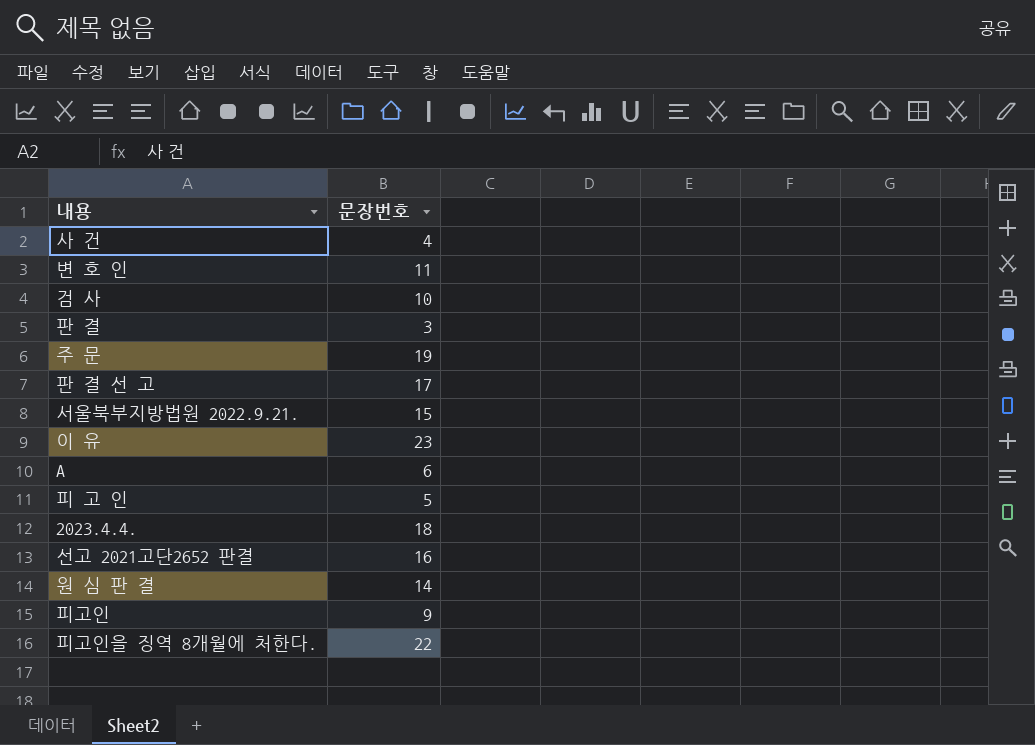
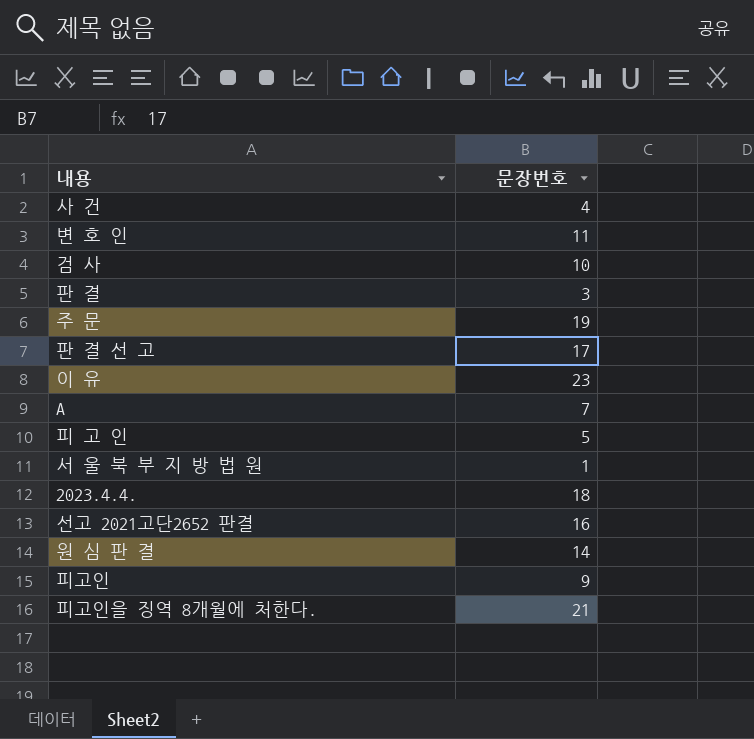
row 서울북부지방법원 2022.9.21.: 15 -> none
A | 문장번호: 6 -> 7
row 서 울 북 부 지 방 법 원: none -> 1
피고인을 징역 8개월에 처한다. | 문장번호: 22 -> 21

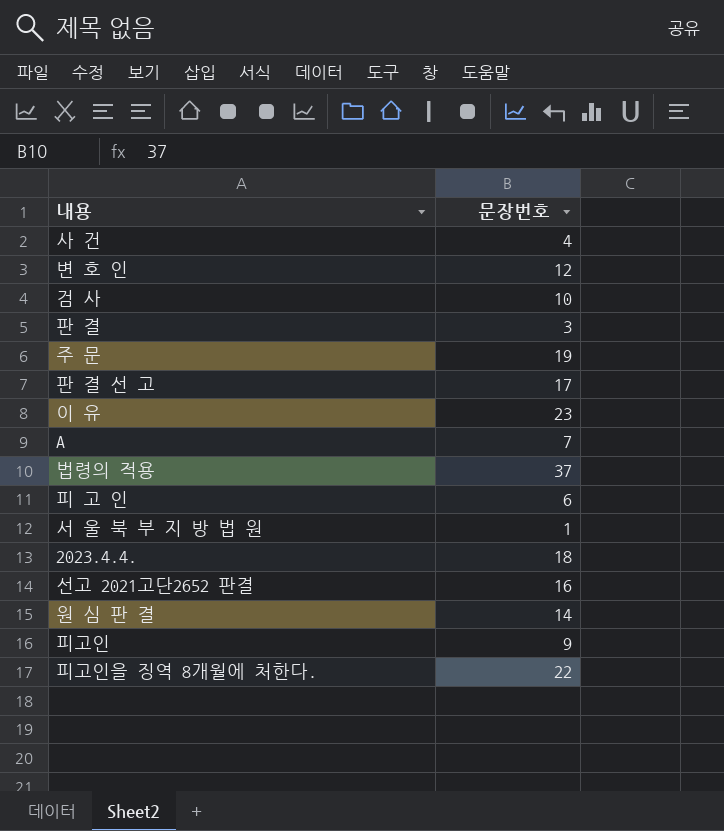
변 호 인 | 문장번호: 11 -> 12
row 법령의 적용: none -> 37
피 고 인 | 문장번호: 5 -> 6
피고인을 징역 8개월에 처한다. | 문장번호: 21 -> 22

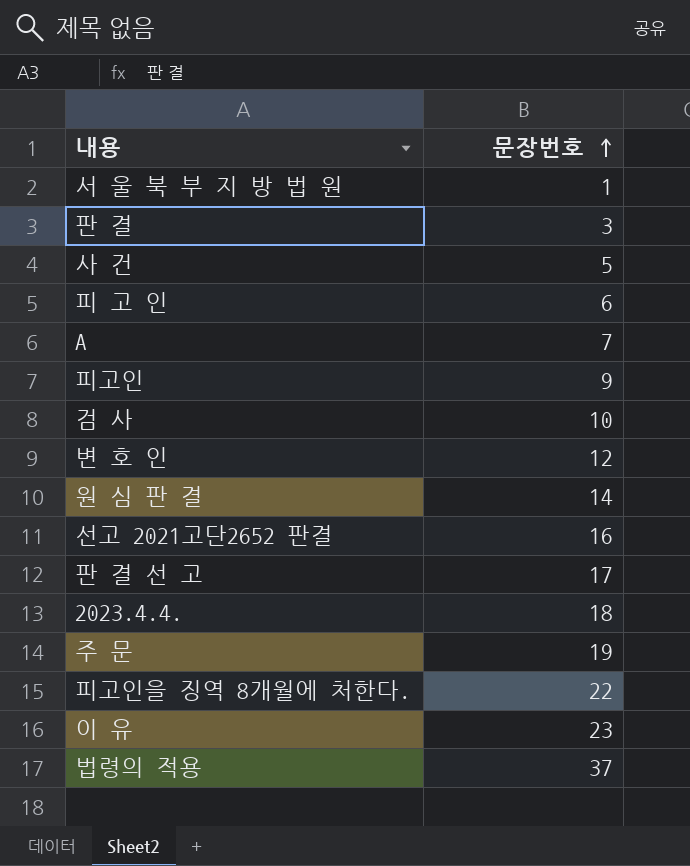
row order: none -> 문장번호 ascending
사 건 | 문장번호: 4 -> 5

